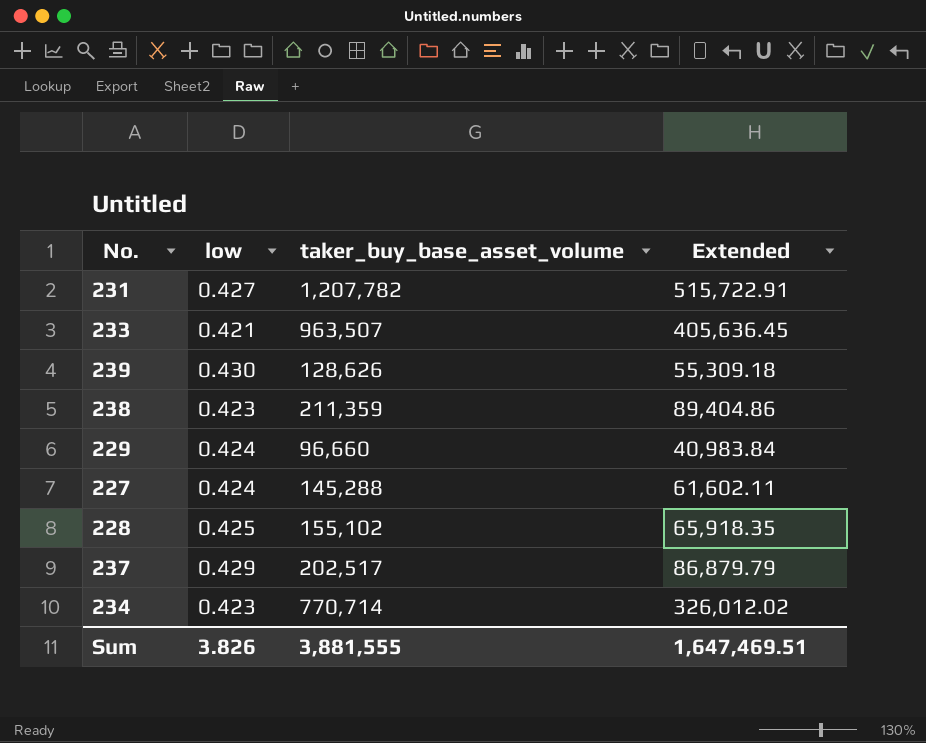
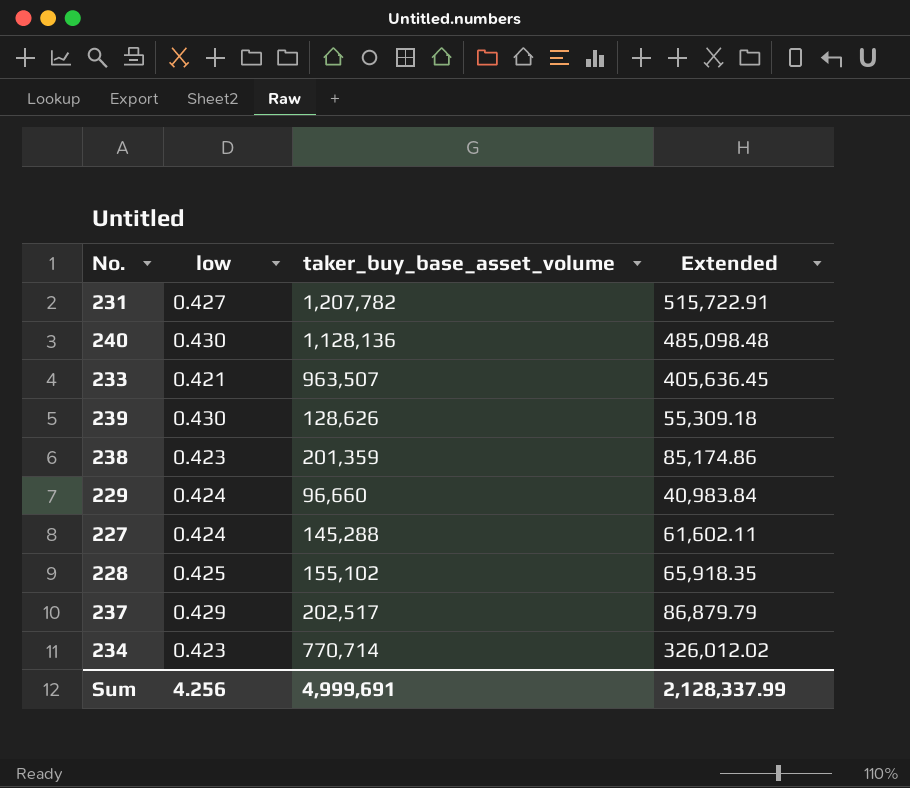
row 240: none -> 0.430 | 1,128,136 | 485,098.48
238 | taker_buy_base_asset_volume: 211,359 -> 201,359
238 | Extended: 89,404.86 -> 85,174.86
Sum | low: 3.826 -> 4.256
Sum | taker_buy_base_asset_volume: 3,881,555 -> 4,999,691
Sum | Extended: 1,647,469.51 -> 2,128,337.99

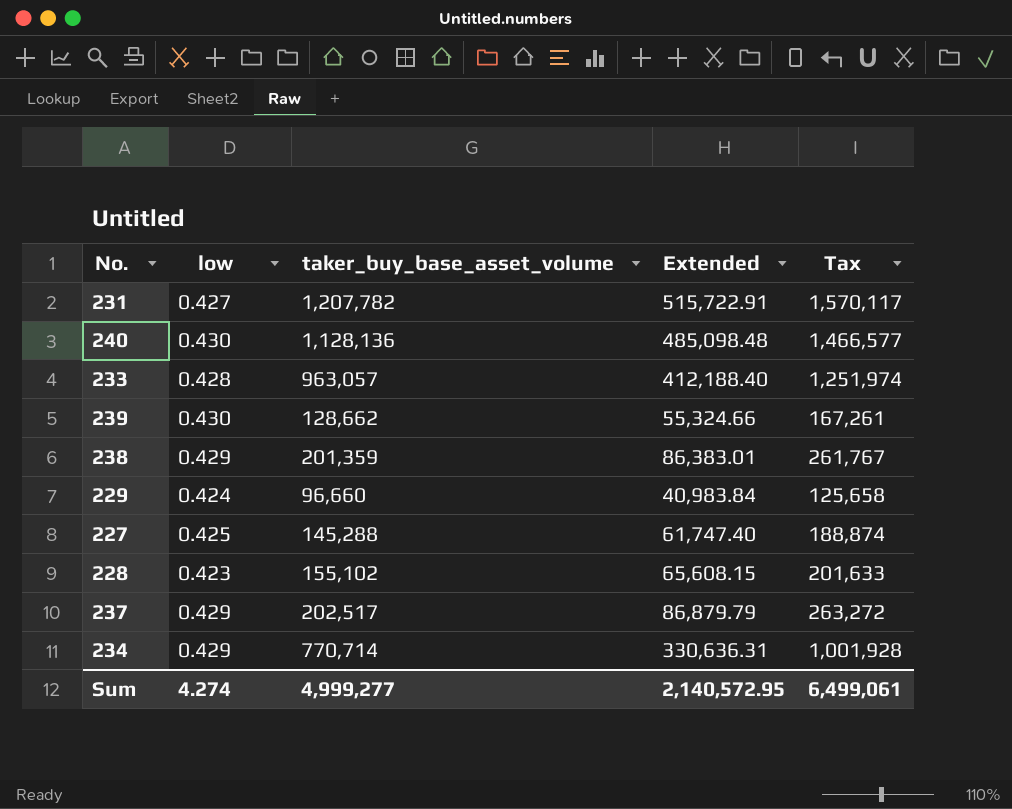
column Tax | formula: none -> [taker_buy_base_asset_volume] * 1.3
233 | low: 0.421 -> 0.428
233 | taker_buy_base_asset_volume: 963,507 -> 963,057
233 | Extended: 405,636.45 -> 412,188.40
239 | taker_buy_base_asset_volume: 128,626 -> 128,662
239 | Extended: 55,309.18 -> 55,324.66
238 | low: 0.423 -> 0.429
238 | Extended: 85,174.86 -> 86,383.01
227 | low: 0.424 -> 0.425
227 | Extended: 61,602.11 -> 61,747.40
228 | low: 0.425 -> 0.423
228 | Extended: 65,918.35 -> 65,608.15
234 | low: 0.423 -> 0.429
234 | Extended: 326,012.02 -> 330,636.31
Sum | low: 4.256 -> 4.274
Sum | taker_buy_base_asset_volume: 4,999,691 -> 4,999,277
Sum | Extended: 2,128,337.99 -> 2,140,572.95

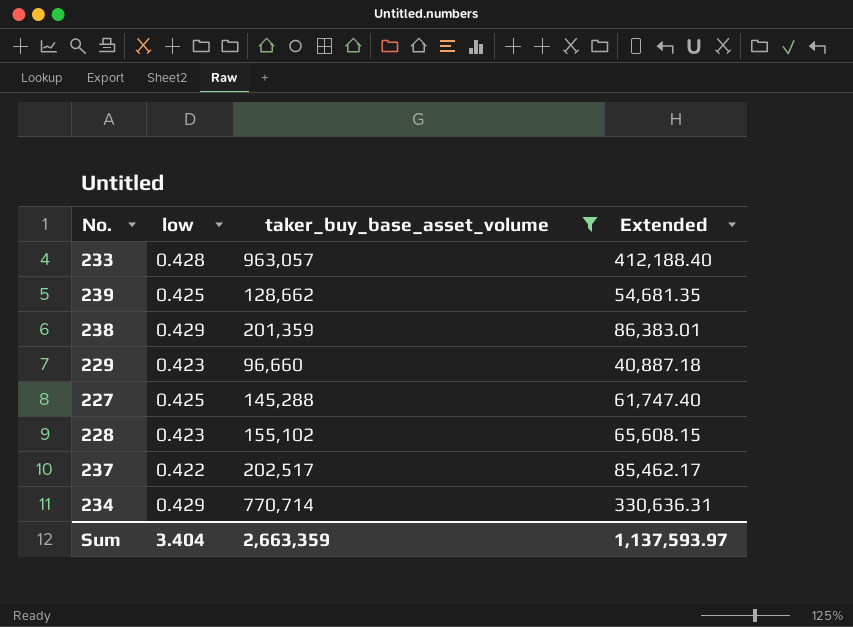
filter: none -> taker_buy_base_asset_volume <= 963,057
column Tax | formula: [taker_buy_base_asset_volume] * 1.3 -> none
239 | low: 0.430 -> 0.425
239 | Extended: 55,324.66 -> 54,681.35
229 | low: 0.424 -> 0.423
229 | Extended: 40,983.84 -> 40,887.18
237 | low: 0.429 -> 0.422
237 | Extended: 86,879.79 -> 85,462.17
Sum | low: 4.274 -> 3.404
Sum | taker_buy_base_asset_volume: 4,999,277 -> 2,663,359
Sum | Extended: 2,140,572.95 -> 1,137,593.97

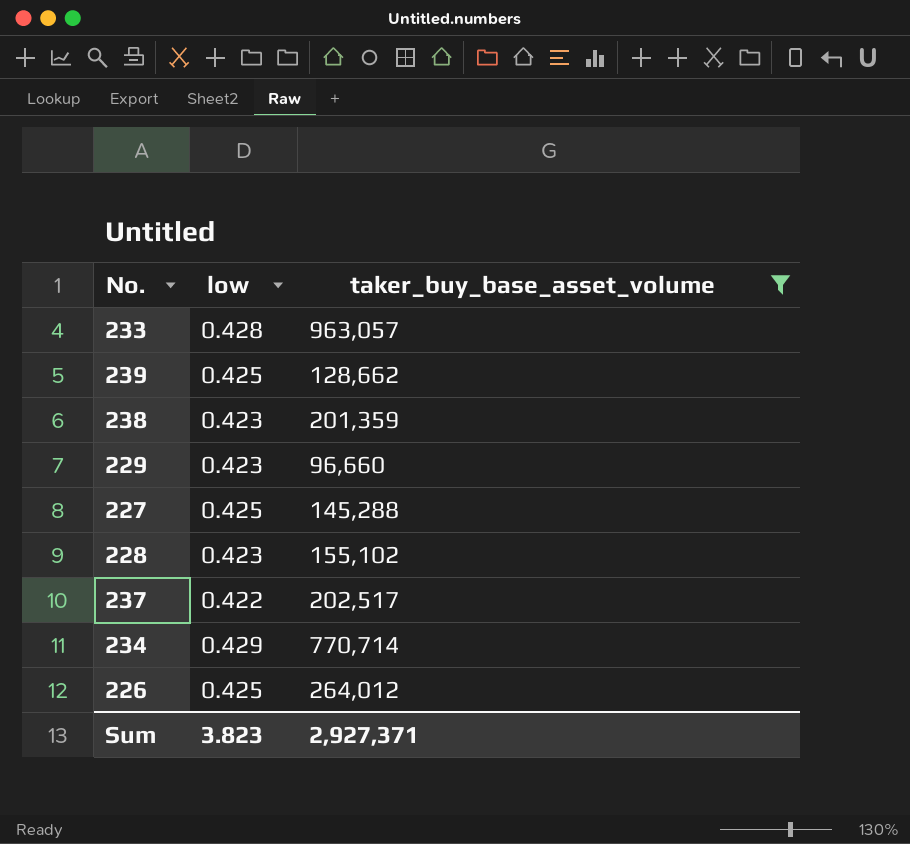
column Extended | formula: [low] * [taker_buy_base_asset_volume] -> none
238 | low: 0.429 -> 0.423
row 226: none -> 0.425 | 264,012
Sum | low: 3.404 -> 3.823
Sum | taker_buy_base_asset_volume: 2,663,359 -> 2,927,371

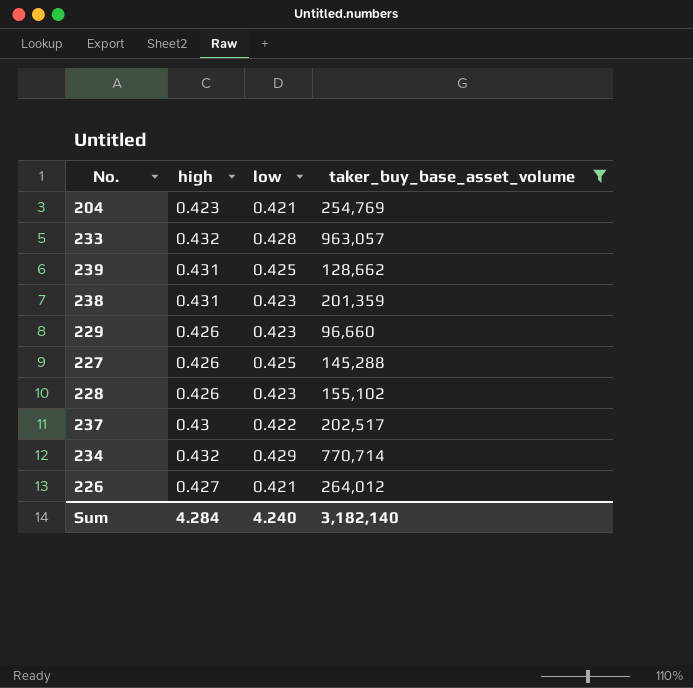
column high | position: none -> 2
row 204: none -> 0.423 | 0.421 | 254,769
226 | low: 0.425 -> 0.421
Sum | low: 3.823 -> 4.240
Sum | taker_buy_base_asset_volume: 2,927,371 -> 3,182,140

